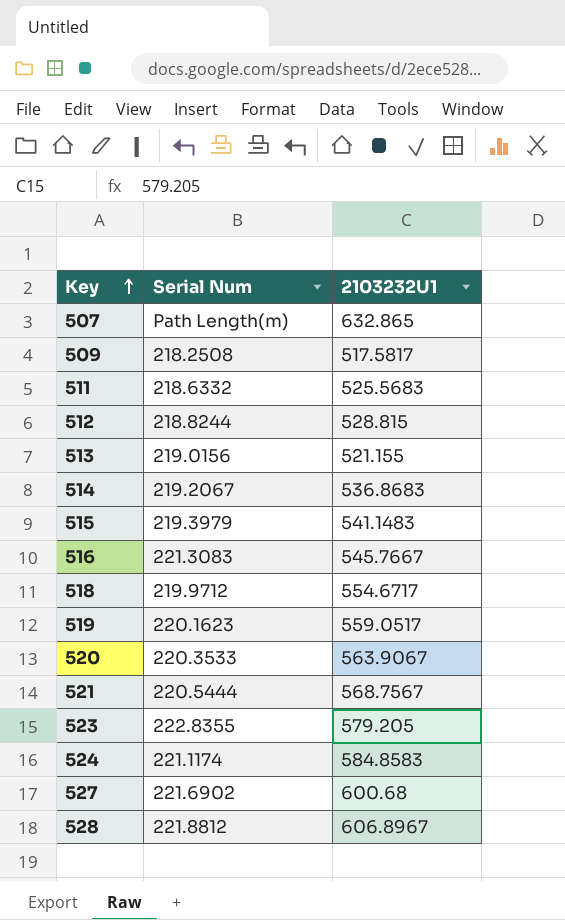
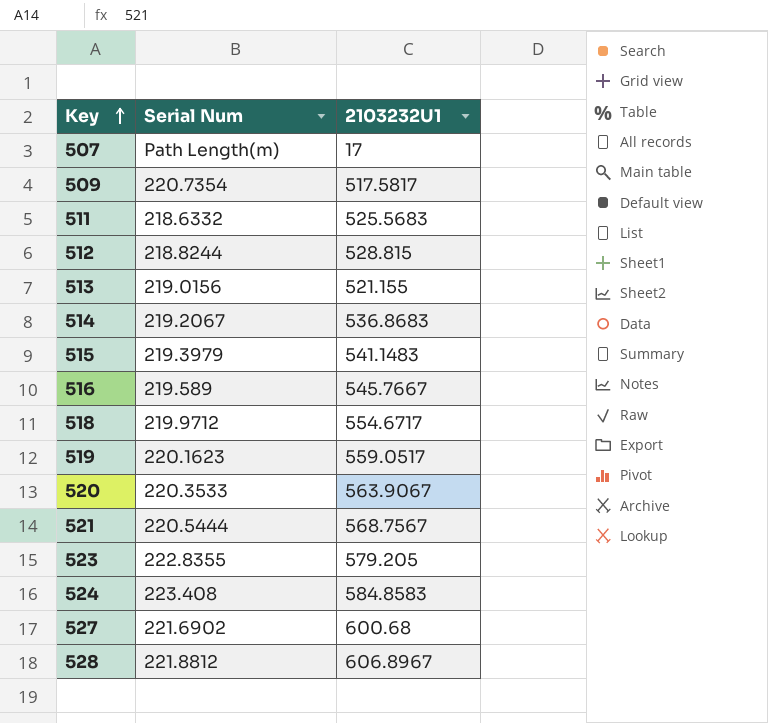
507 | 2103232U1: 632.865 -> 17
509 | Serial Num: 218.2508 -> 220.7354
516 | Serial Num: 221.3083 -> 219.589
524 | Serial Num: 221.1174 -> 223.408

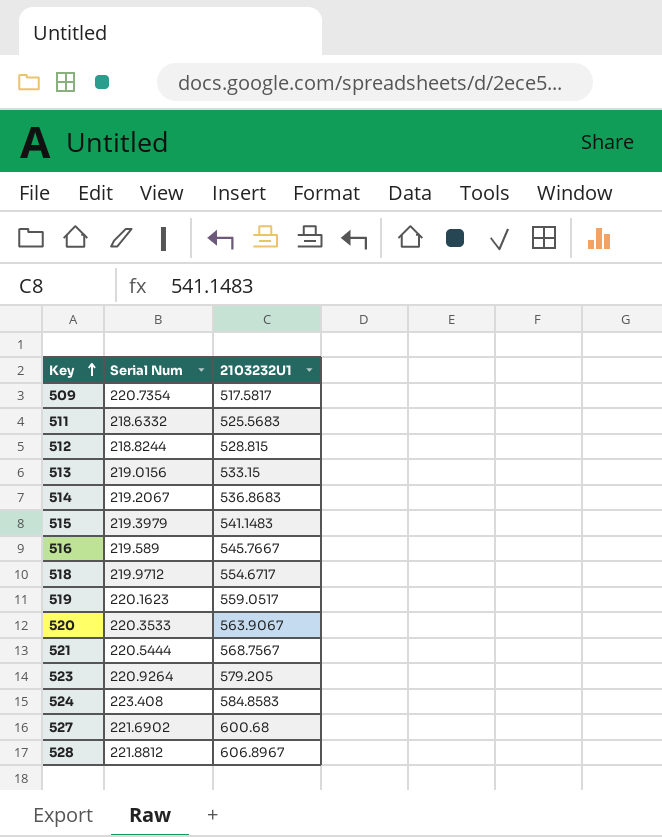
row 507: Path Length(m) | 17 -> none
513 | 2103232U1: 521.155 -> 533.15
523 | Serial Num: 222.8355 -> 220.9264

